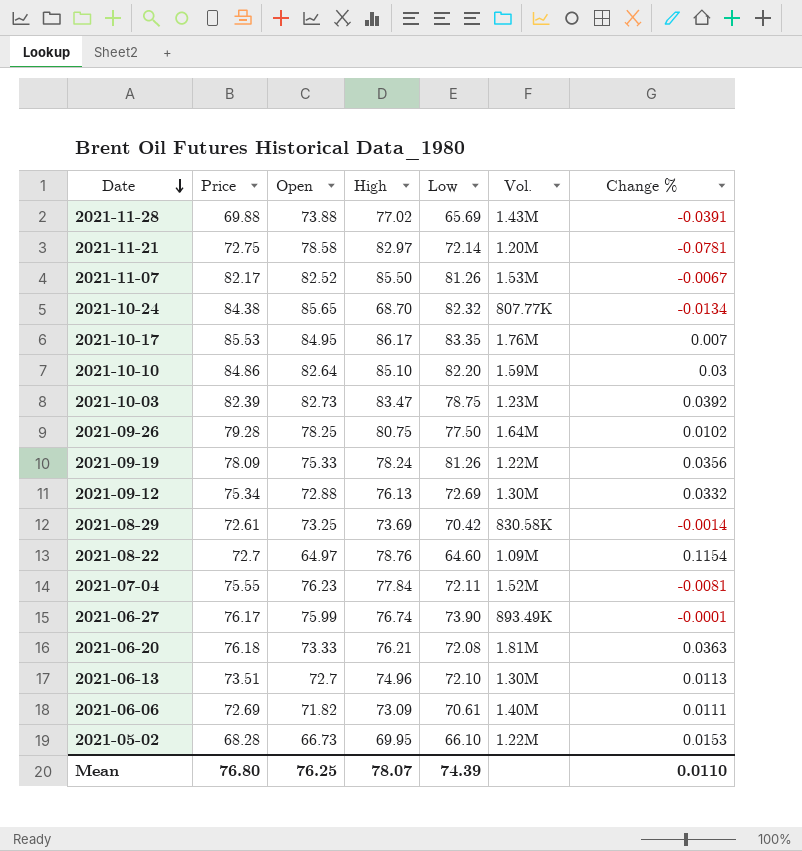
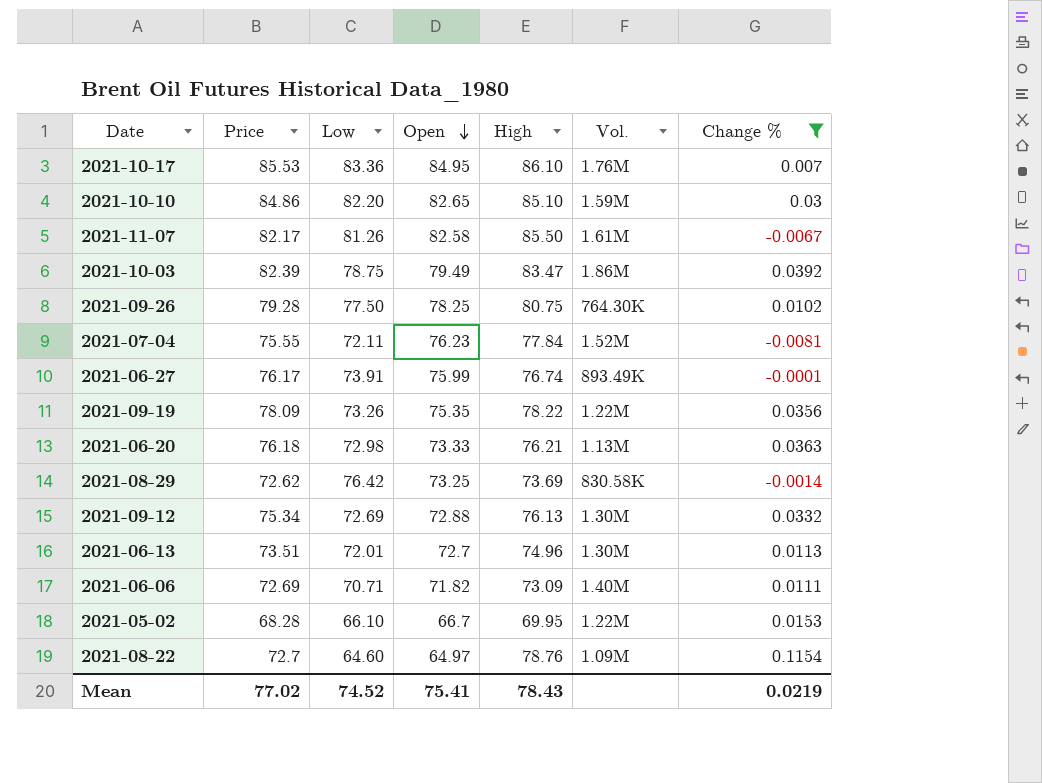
filter: none -> Change % >= -0.0081
row order: Date descending -> Open descending
column Low | position: 5 -> 3
2021-10-17 | Low: 83.35 -> 83.36
2021-10-17 | High: 86.17 -> 86.10
2021-10-10 | Open: 82.64 -> 82.65
2021-11-07 | Open: 82.52 -> 82.58
2021-11-07 | Vol.: 1.53M -> 1.61M
2021-10-03 | Open: 82.73 -> 79.49
2021-10-03 | Vol.: 1.23M -> 1.86M
2021-09-26 | Vol.: 1.64M -> 764.30K
2021-06-27 | Low: 73.90 -> 73.91
2021-09-19 | Low: 81.26 -> 73.26
2021-09-19 | Open: 75.33 -> 75.35
2021-09-19 | High: 78.24 -> 78.22
2021-06-20 | Low: 72.08 -> 72.98
2021-06-20 | Vol.: 1.81M -> 1.13M
2021-08-29 | Price: 72.61 -> 72.62
2021-08-29 | Low: 70.42 -> 76.42
2021-06-13 | Low: 72.10 -> 72.01
2021-06-06 | Low: 70.61 -> 70.71
2021-05-02 | Open: 66.73 -> 66.7
Mean | Price: 76.80 -> 77.02
Mean | Low: 74.39 -> 74.52
Mean | Open: 76.25 -> 75.41
Mean | High: 78.07 -> 78.43
Mean | Change %: 0.0110 -> 0.0219

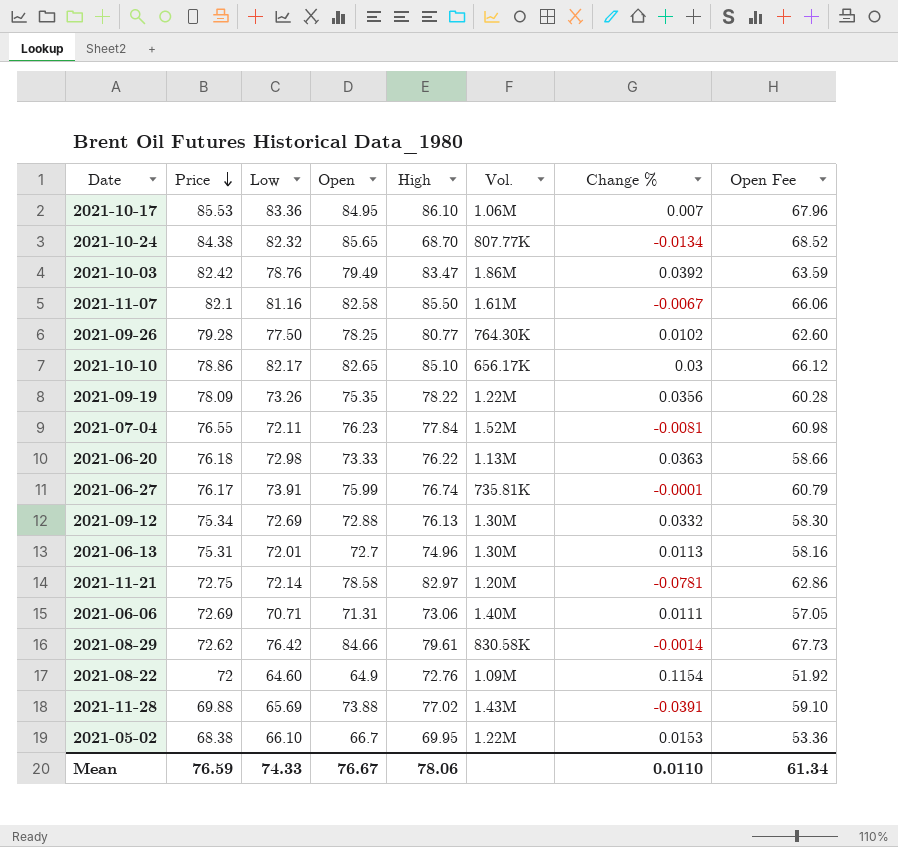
filter: Change % >= -0.0081 -> none
row order: Open descending -> Price descending
column Open Fee | formula: none -> [Open] * 0.8
2021-10-17 | Vol.: 1.76M -> 1.06M
2021-10-03 | Price: 82.39 -> 82.42
2021-10-03 | Low: 78.75 -> 78.76
2021-11-07 | Price: 82.17 -> 82.1
2021-11-07 | Low: 81.26 -> 81.16
2021-09-26 | High: 80.75 -> 80.77
2021-10-10 | Price: 84.86 -> 78.86
2021-10-10 | Low: 82.20 -> 82.17
2021-10-10 | Vol.: 1.59M -> 656.17K
2021-07-04 | Price: 75.55 -> 76.55
2021-06-20 | High: 76.21 -> 76.22
2021-06-27 | Vol.: 893.49K -> 735.81K
2021-06-13 | Price: 73.51 -> 75.31
2021-06-06 | Open: 71.82 -> 71.31
2021-06-06 | High: 73.09 -> 73.06
2021-08-29 | Open: 73.25 -> 84.66
2021-08-29 | High: 73.69 -> 79.61
2021-08-22 | Price: 72.7 -> 72
2021-08-22 | Open: 64.97 -> 64.9
2021-08-22 | High: 78.76 -> 72.76
2021-05-02 | Price: 68.28 -> 68.38
Mean | Price: 77.02 -> 76.59
Mean | Low: 74.52 -> 74.33
Mean | Open: 75.41 -> 76.67
Mean | High: 78.43 -> 78.06
Mean | Change %: 0.0219 -> 0.0110

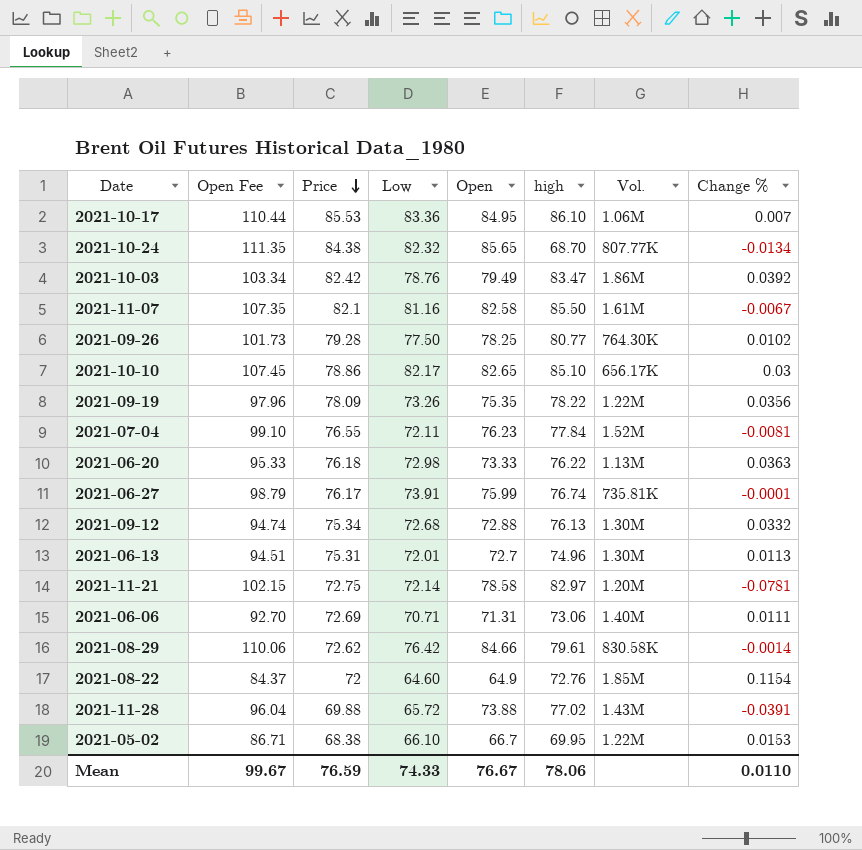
column Open Fee | formula: [Open] * 0.8 -> [Open] * 1.3
column Open Fee | position: 8 -> 2
column name: High -> high
2021-09-12 | Low: 72.69 -> 72.68
2021-08-22 | Vol.: 1.09M -> 1.85M
2021-11-28 | Low: 65.69 -> 65.72
Mean | Open Fee: 61.34 -> 99.67

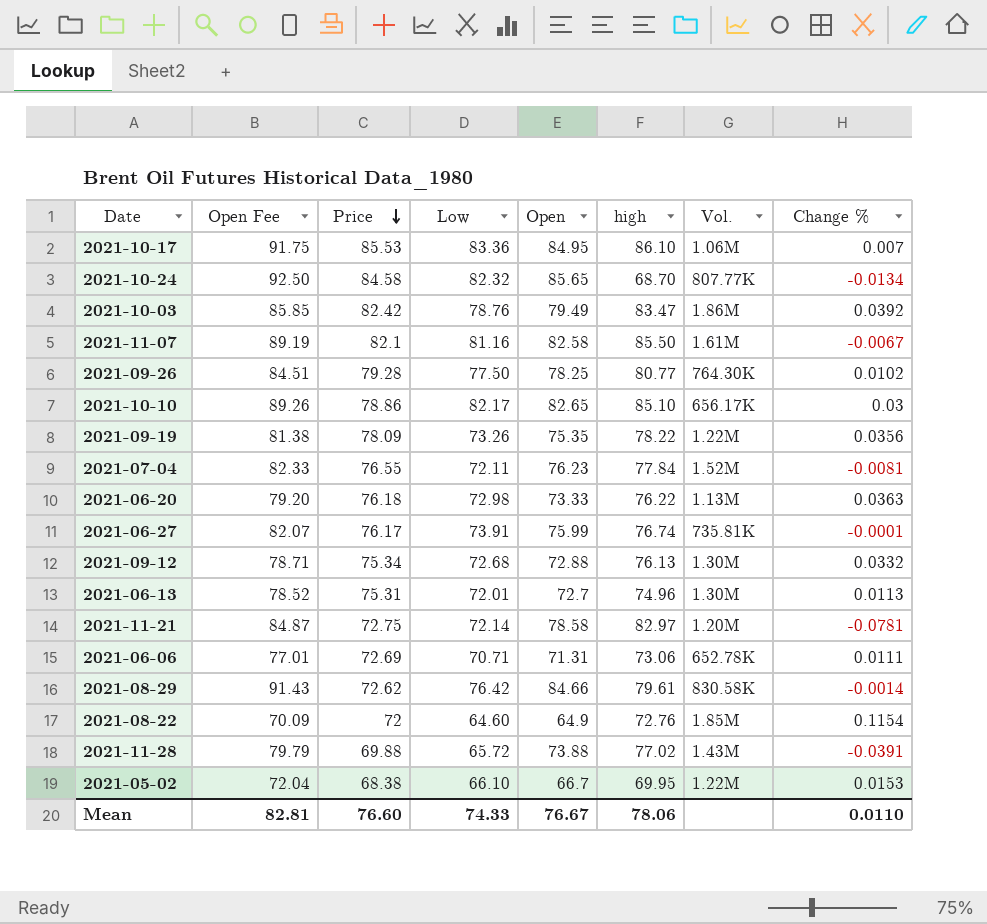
column Open Fee | formula: [Open] * 1.3 -> [Open] * 1.08
2021-10-24 | Price: 84.38 -> 84.58
2021-06-06 | Vol.: 1.40M -> 652.78K
Mean | Open Fee: 99.67 -> 82.81
Mean | Price: 76.59 -> 76.60

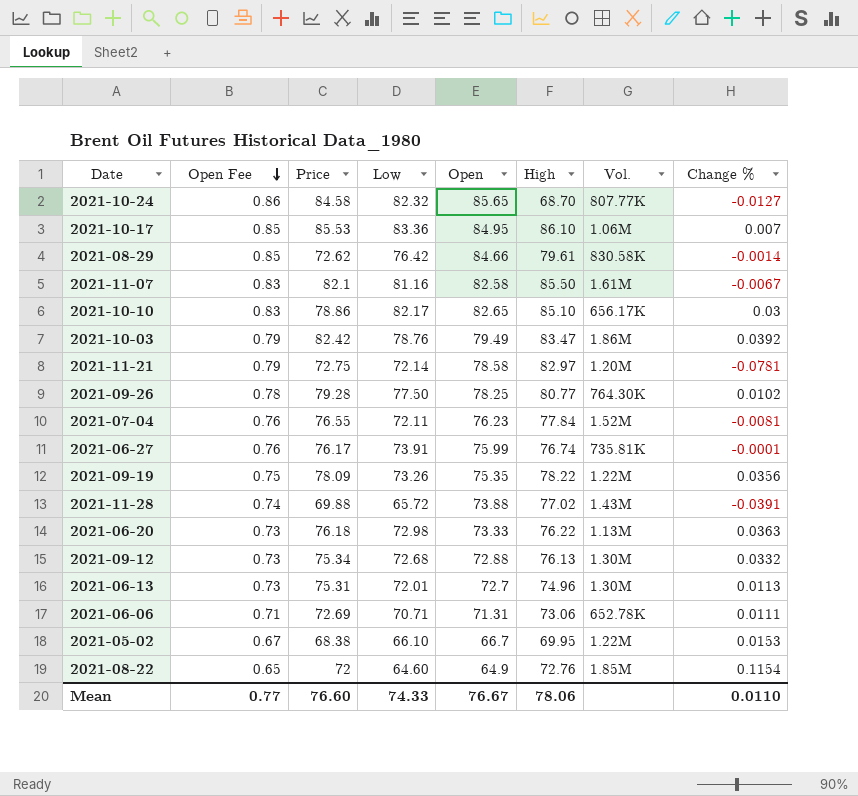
row order: Price descending -> Open Fee descending
column Open Fee | formula: [Open] * 1.08 -> [Open] * 0.01
column name: high -> High
2021-10-24 | Change %: -0.0134 -> -0.0127
Mean | Open Fee: 82.81 -> 0.77

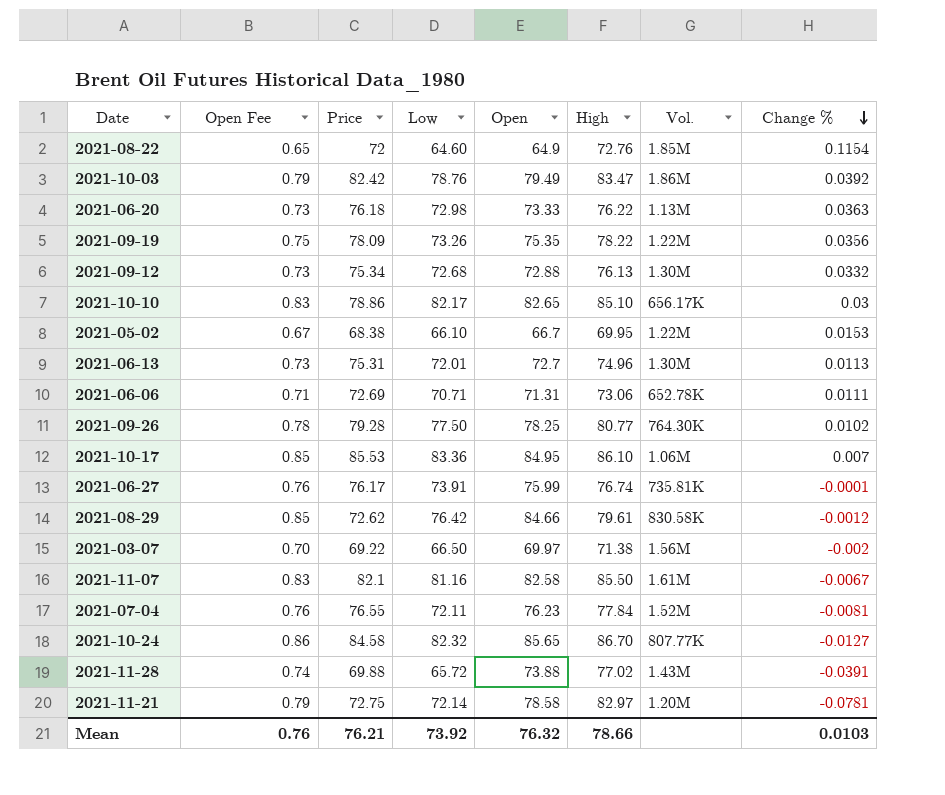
row order: Open Fee descending -> Change % descending
2021-08-29 | Change %: -0.0014 -> -0.0012
row 2021-03-07: none -> 0.70 | 69.22 | 66.50 | 69.97 | 71.38 | 1.56M | -0.002
2021-10-24 | High: 68.70 -> 86.70
Mean | Open Fee: 0.77 -> 0.76
Mean | Price: 76.60 -> 76.21
Mean | Low: 74.33 -> 73.92
Mean | Open: 76.67 -> 76.32
Mean | High: 78.06 -> 78.66
Mean | Change %: 0.0110 -> 0.0103

